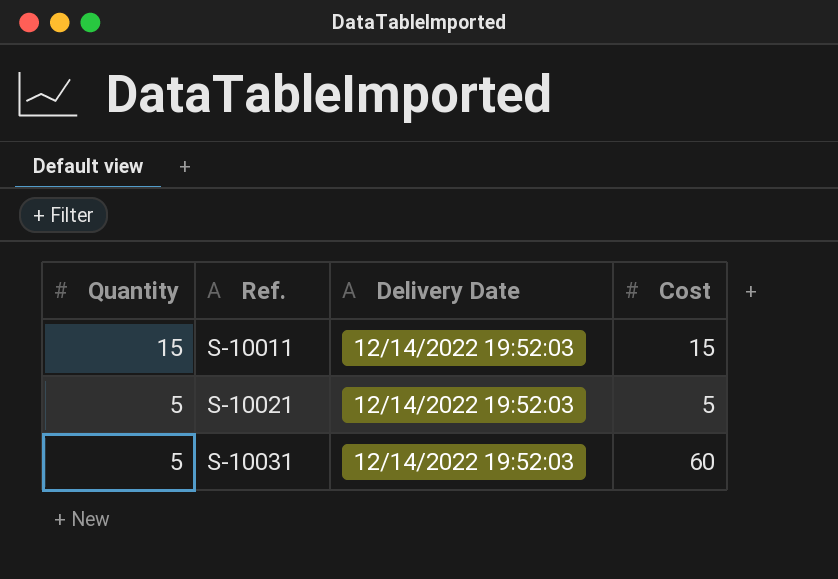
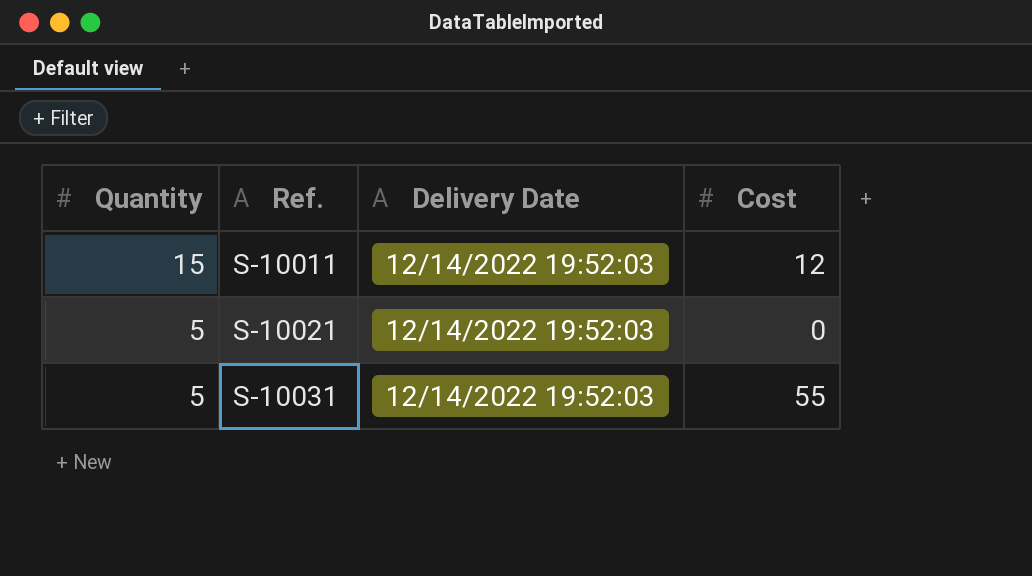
S-10011 | Cost: 15 -> 12
S-10021 | Cost: 5 -> 0
S-10031 | Cost: 60 -> 55

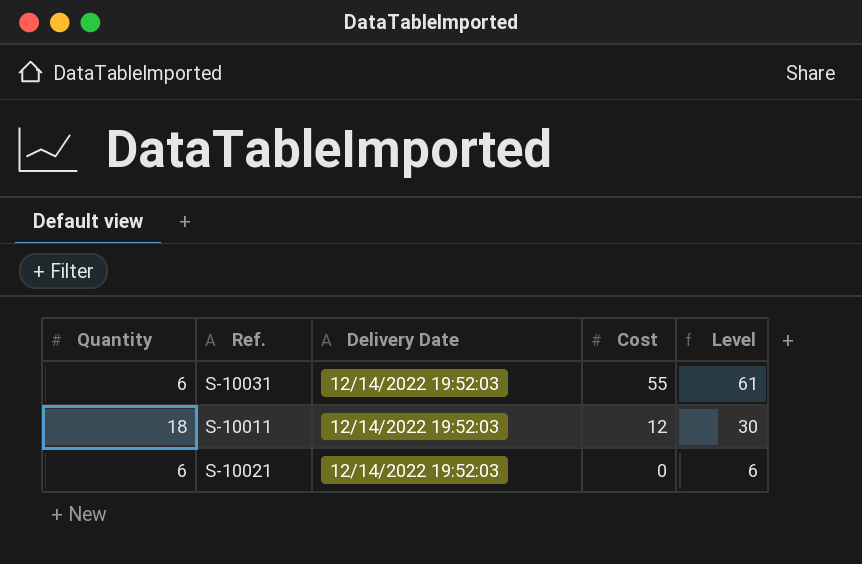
row order: Quantity descending -> Cost descending
column Level | formula: none -> [Quantity] + [Cost]
S-10031 | Quantity: 5 -> 6
S-10011 | Quantity: 15 -> 18
S-10021 | Quantity: 5 -> 6

